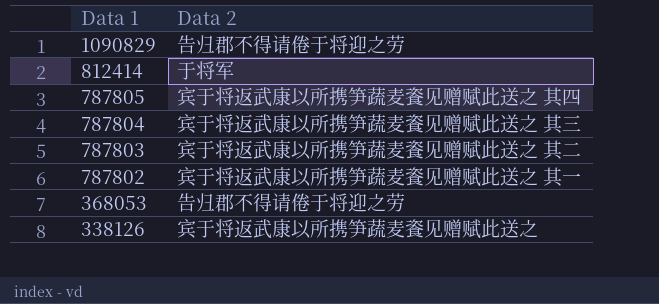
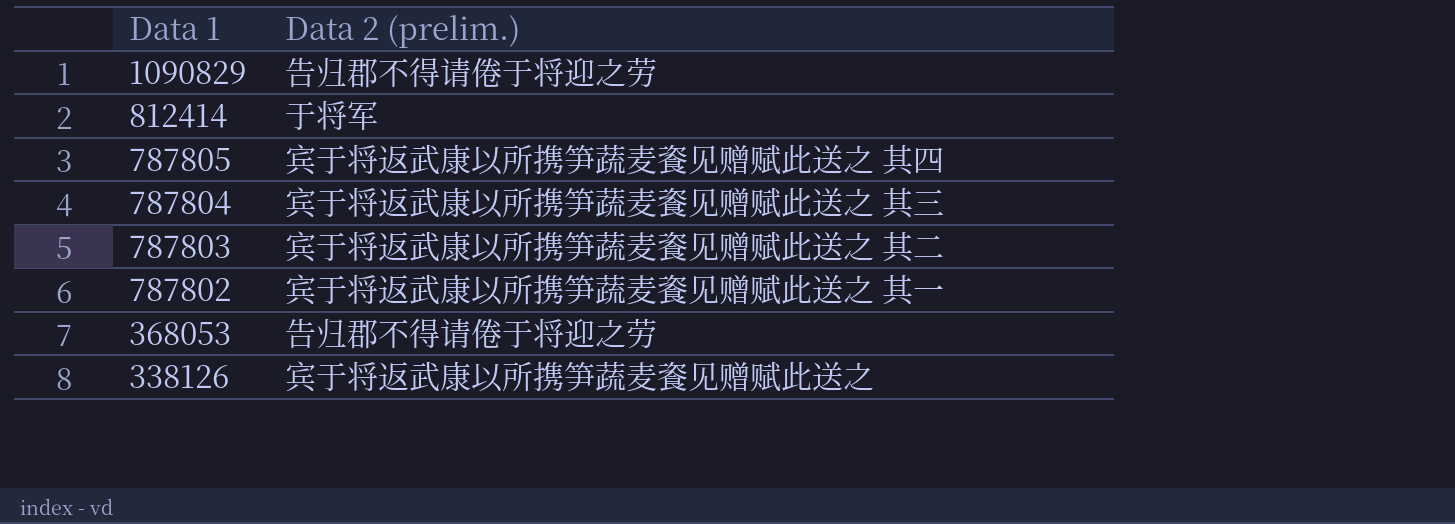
column name: Data 2 -> Data 2 (prelim.)

